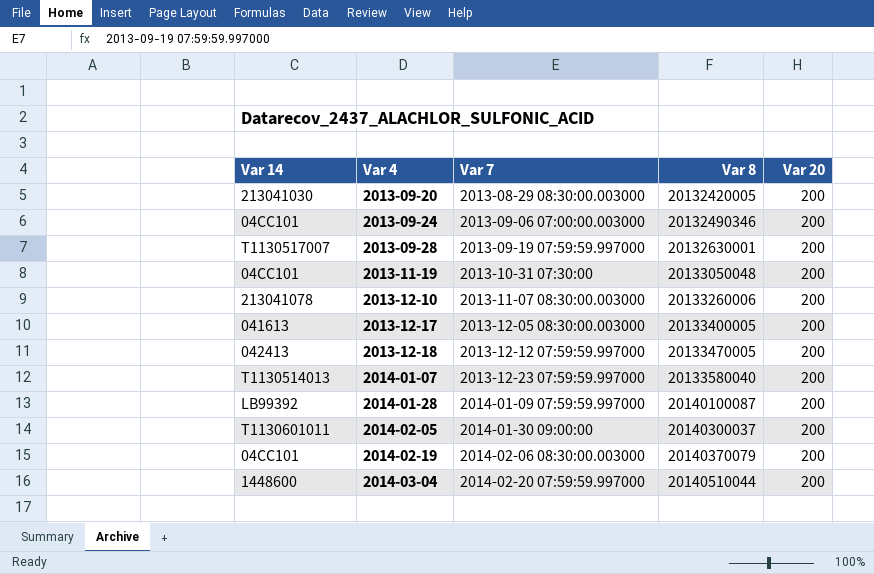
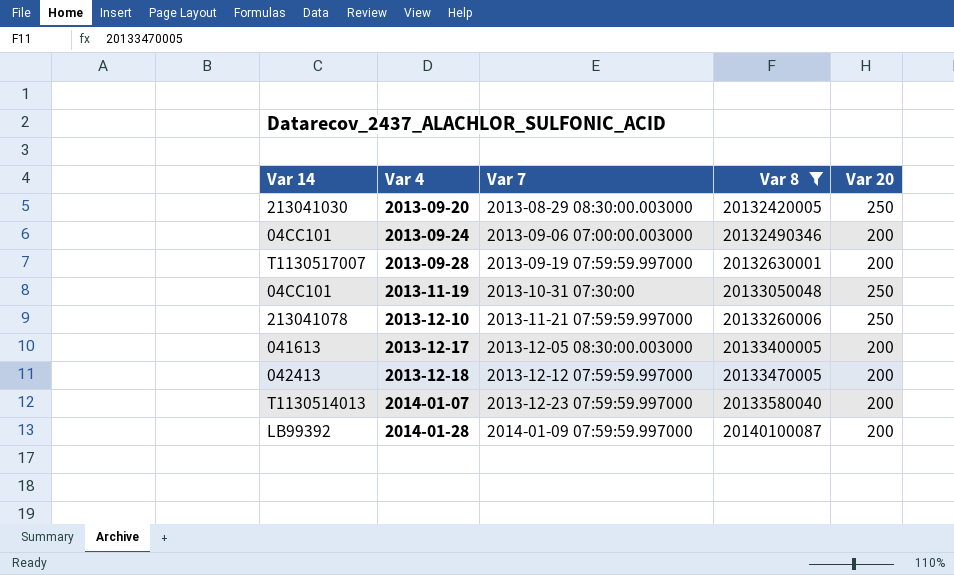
filter: none -> Var 8 <= 20140100087
2013-09-20 | Var 20: 200 -> 250
2013-11-19 | Var 20: 200 -> 250
2013-12-10 | Var 7: 2013-11-07 08:30:00.003000 -> 2013-11-21 07:59:59.997000
2013-12-10 | Var 20: 200 -> 250

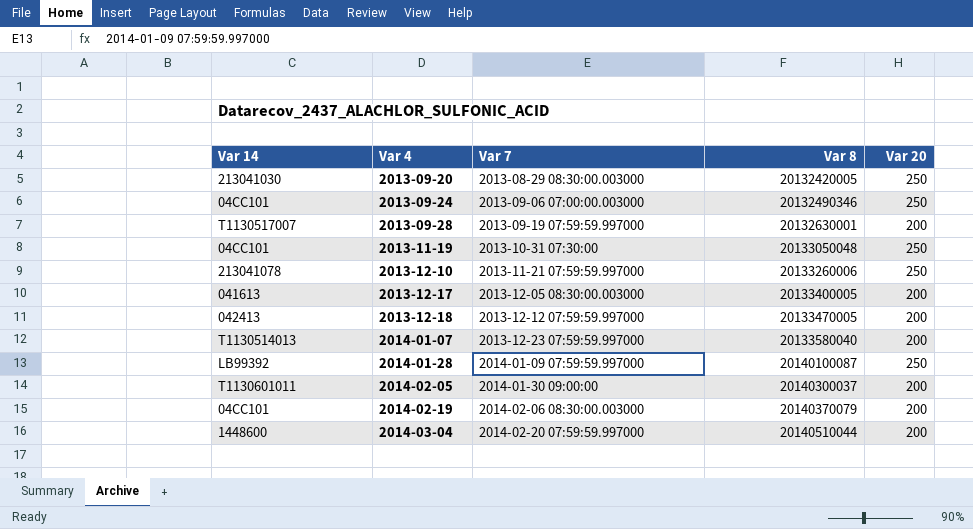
filter: Var 8 <= 20140100087 -> none
2013-09-24 | Var 20: 200 -> 250
2014-01-28 | Var 20: 200 -> 250

